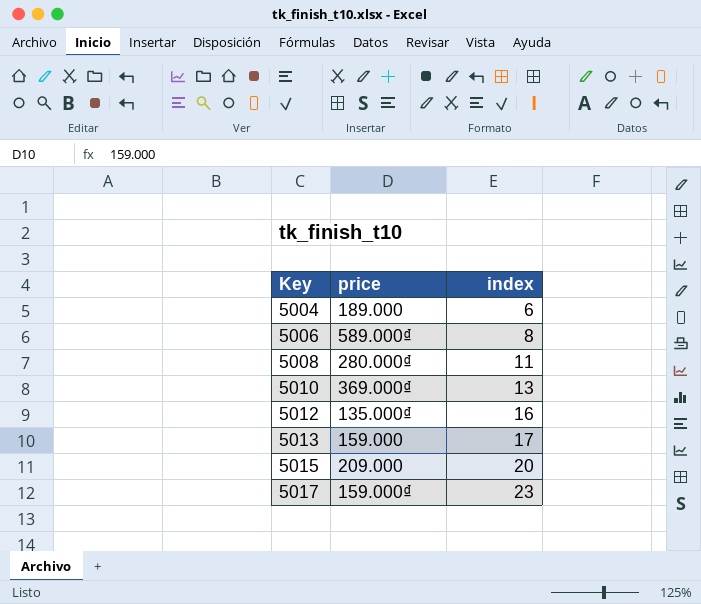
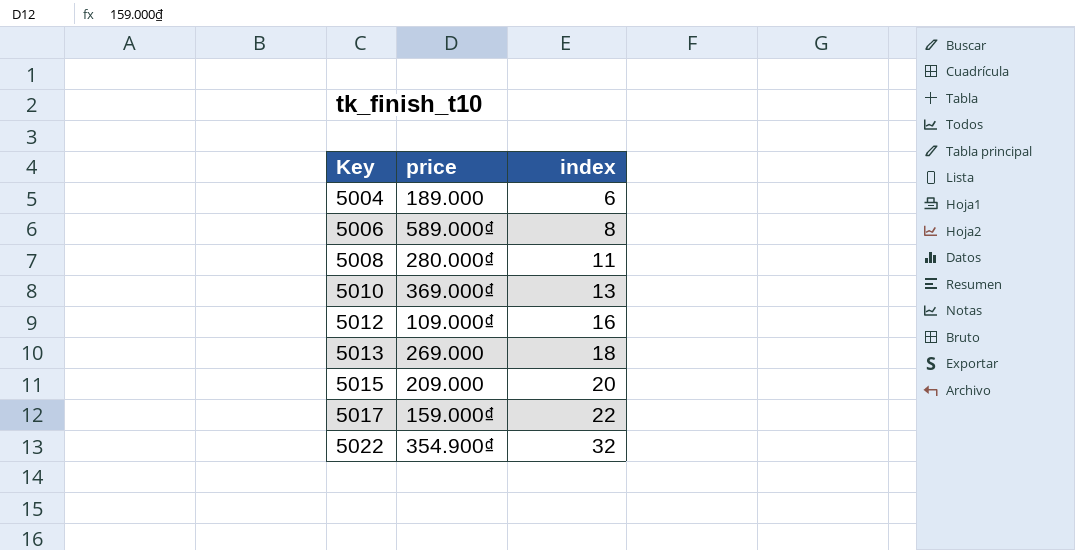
5012 | price: 135.000₫ -> 109.000₫
5013 | price: 159.000 -> 269.000
5013 | index: 17 -> 18
5017 | index: 23 -> 22
row 5022: none -> 354.900₫ | 32

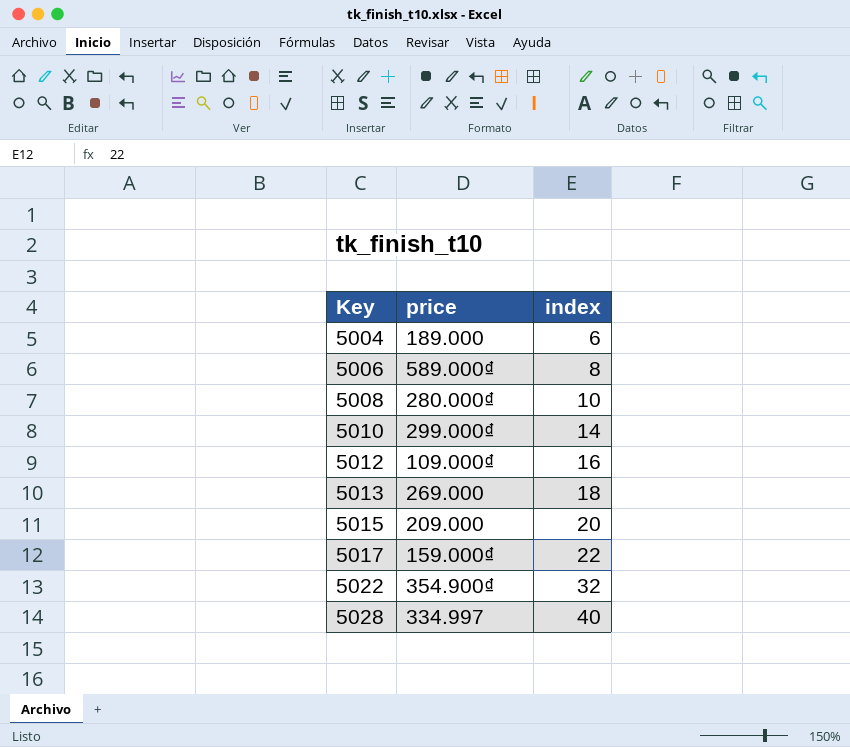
5008 | index: 11 -> 10
5010 | price: 369.000₫ -> 299.000₫
5010 | index: 13 -> 14
row 5028: none -> 334.997 | 40

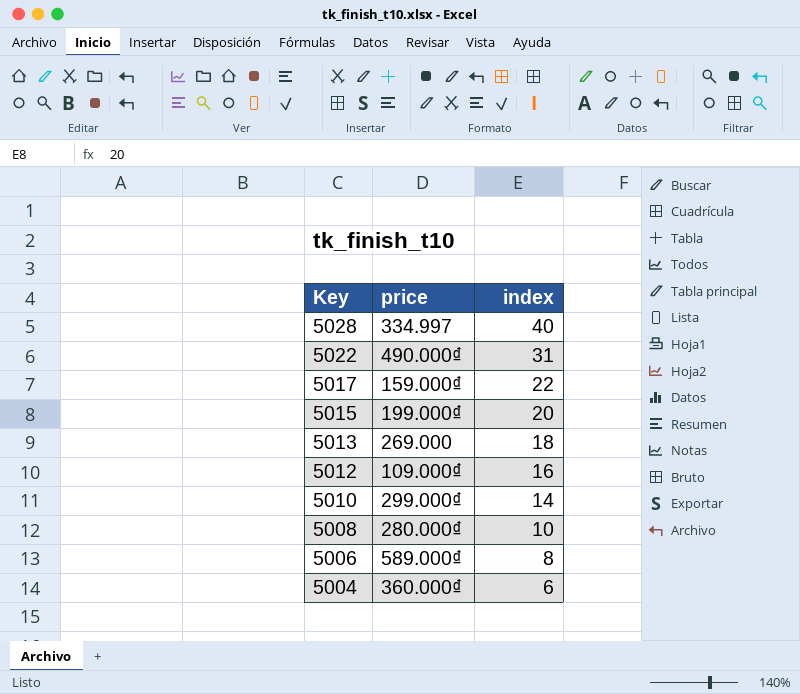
row order: Key ascending -> Key descending
5022 | price: 354.900₫ -> 490.000₫
5022 | index: 32 -> 31
5015 | price: 209.000 -> 199.000₫
5004 | price: 189.000 -> 360.000₫

